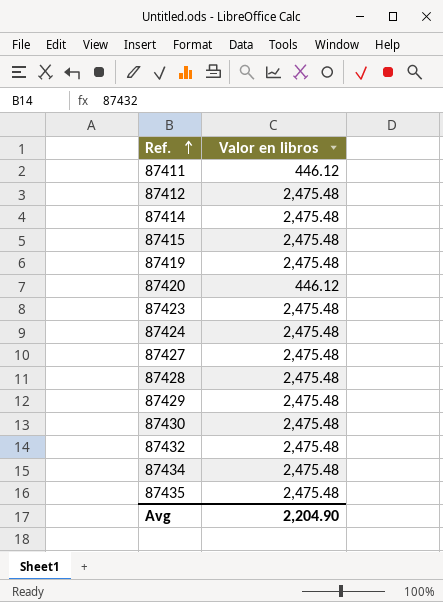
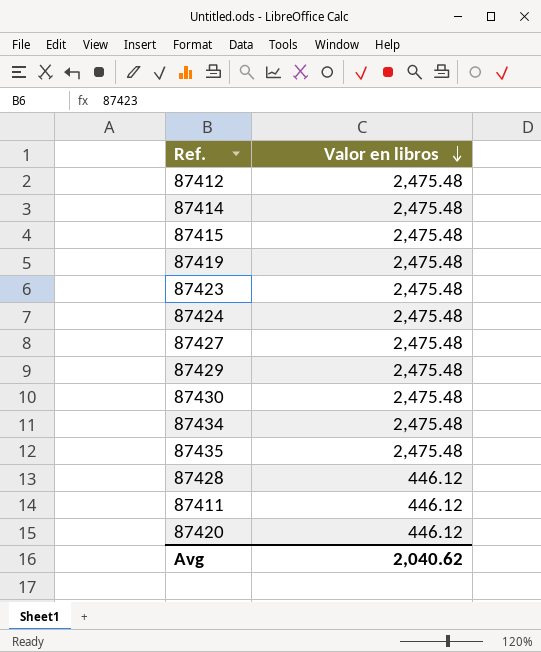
row order: Ref. ascending -> Valor en libros descending
row 87432: 2,475.48 -> none
87428 | Valor en libros: 2,475.48 -> 446.12
Avg | Valor en libros: 2,204.90 -> 2,040.62

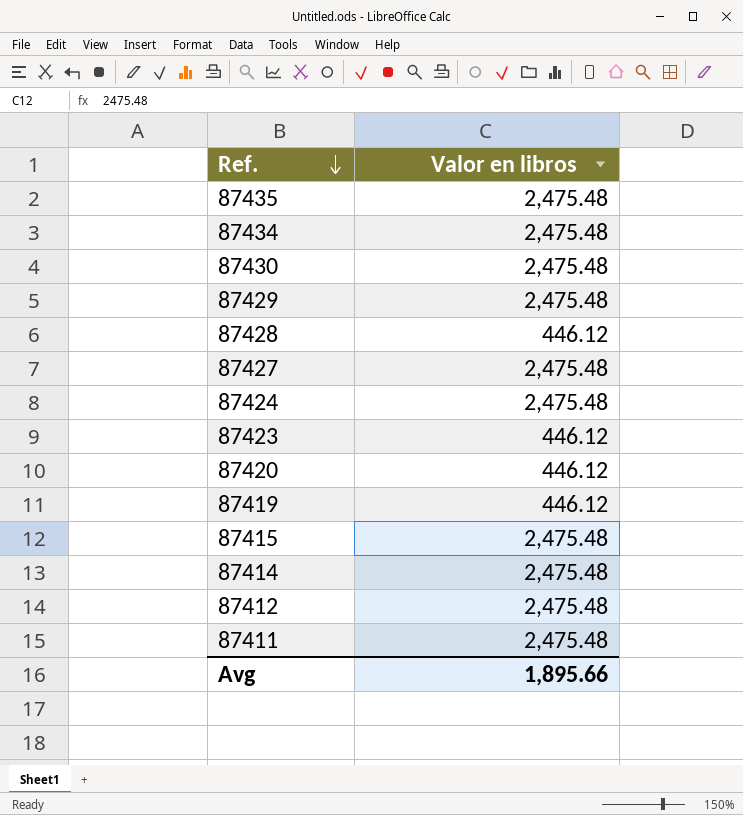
row order: Valor en libros descending -> Ref. descending
87423 | Valor en libros: 2,475.48 -> 446.12
87419 | Valor en libros: 2,475.48 -> 446.12
87411 | Valor en libros: 446.12 -> 2,475.48
Avg | Valor en libros: 2,040.62 -> 1,895.66

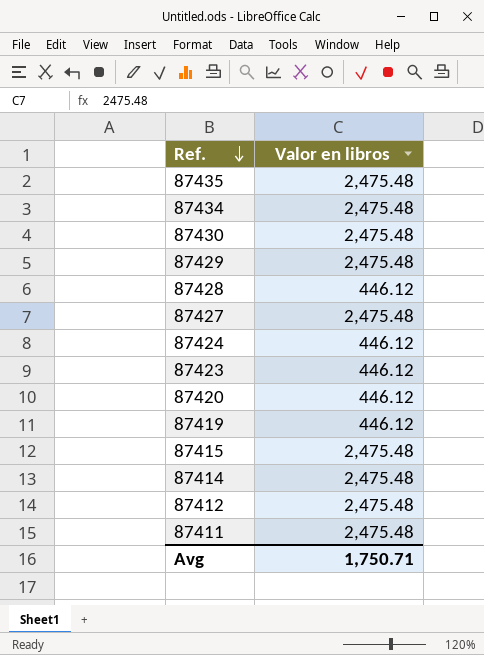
87424 | Valor en libros: 2,475.48 -> 446.12
Avg | Valor en libros: 1,895.66 -> 1,750.71

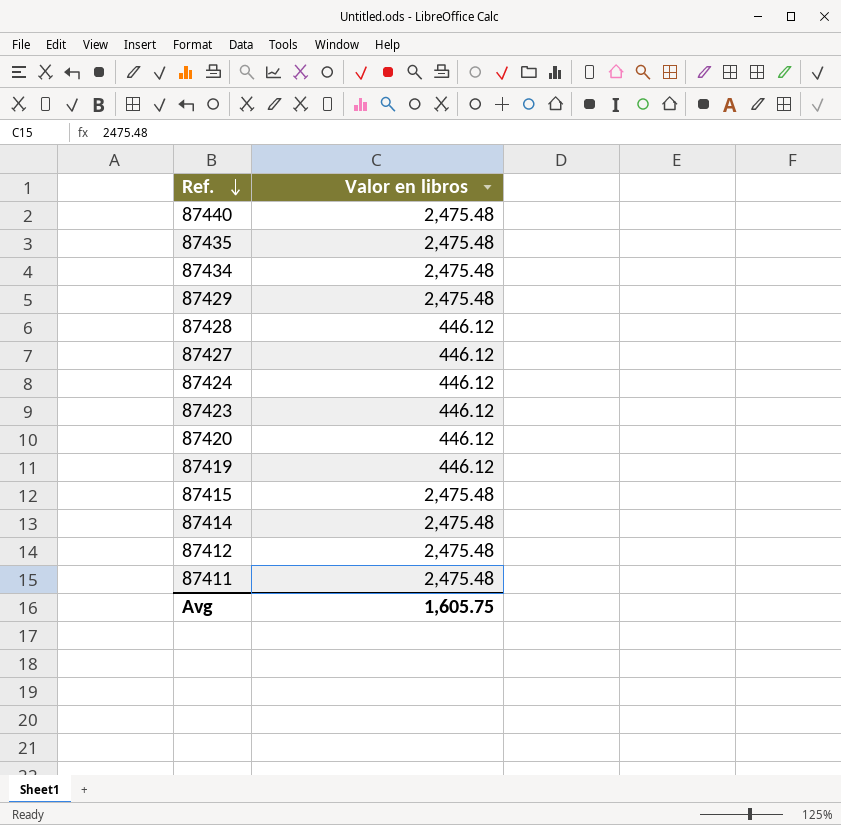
row 87430: 2,475.48 -> none
row 87440: none -> 2,475.48
87427 | Valor en libros: 2,475.48 -> 446.12
Avg | Valor en libros: 1,750.71 -> 1,605.75

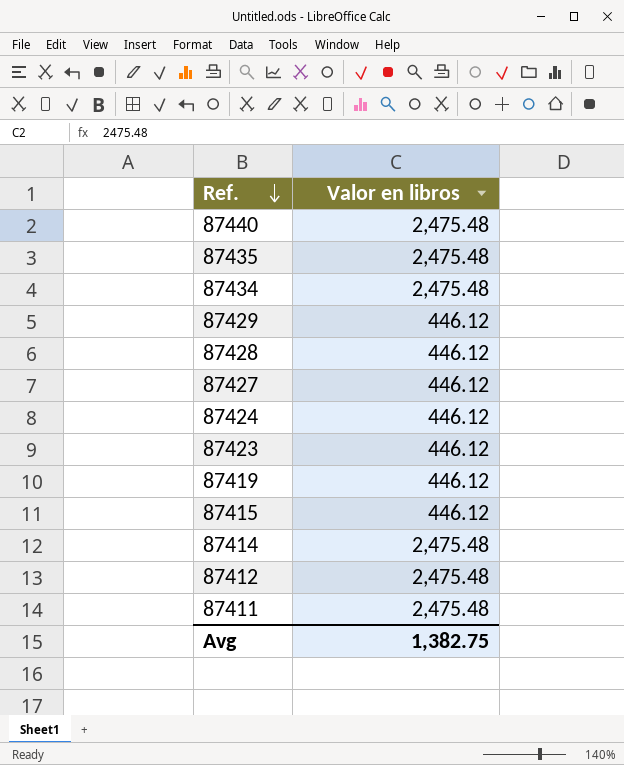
row 87420: 446.12 -> none
87429 | Valor en libros: 2,475.48 -> 446.12
87415 | Valor en libros: 2,475.48 -> 446.12
Avg | Valor en libros: 1,605.75 -> 1,382.75

